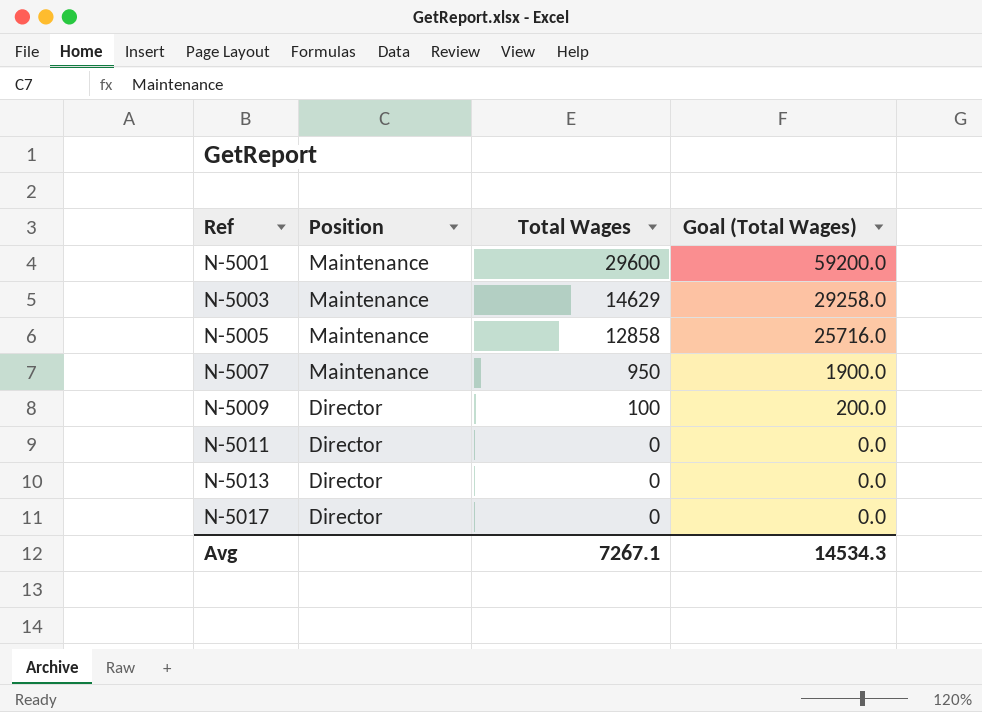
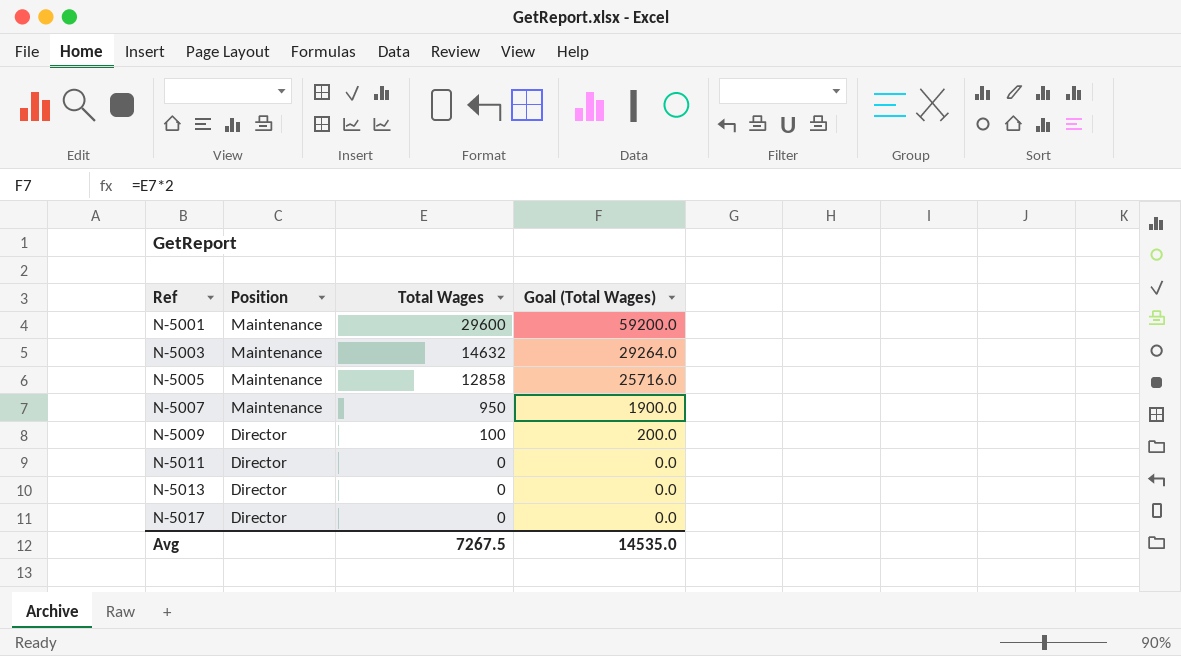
N-5003 | Total Wages: 14629 -> 14632
N-5003 | Goal (Total Wages): 29258.0 -> 29264.0
Avg | Total Wages: 7267.1 -> 7267.5
Avg | Goal (Total Wages): 14534.3 -> 14535.0

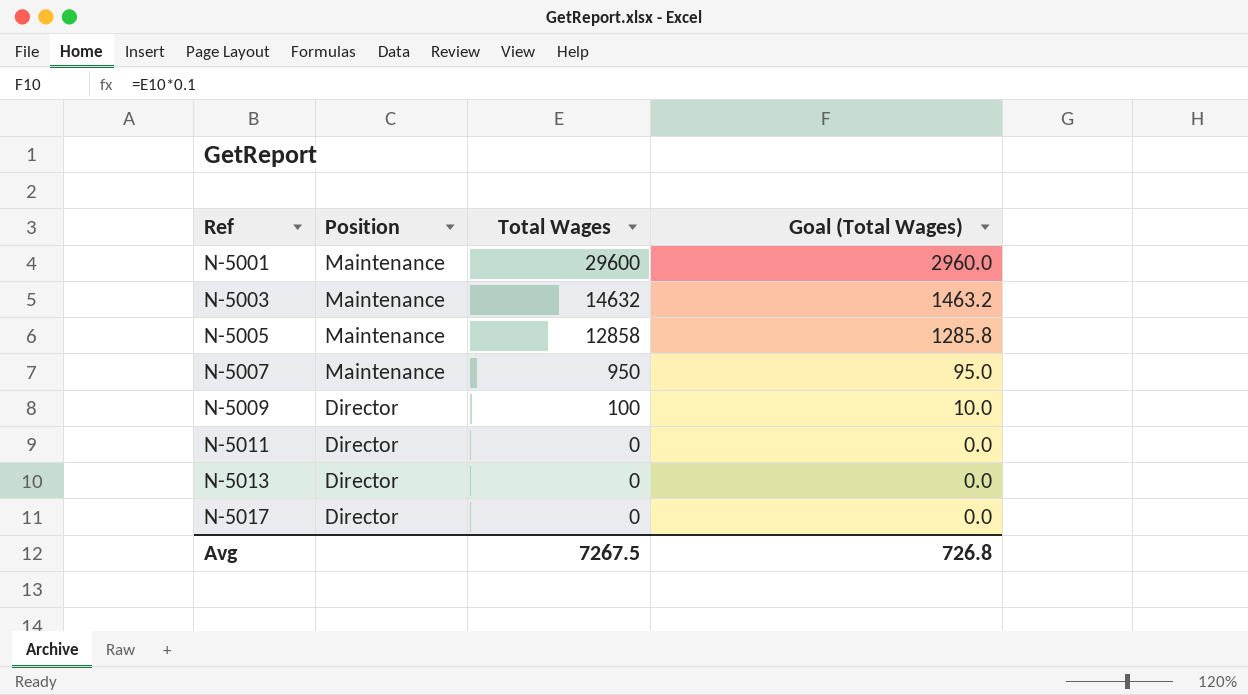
column Goal (Total Wages) | formula: [Total Wages] * 2 -> [Total Wages] * 0.1
Avg | Goal (Total Wages): 14535.0 -> 726.8

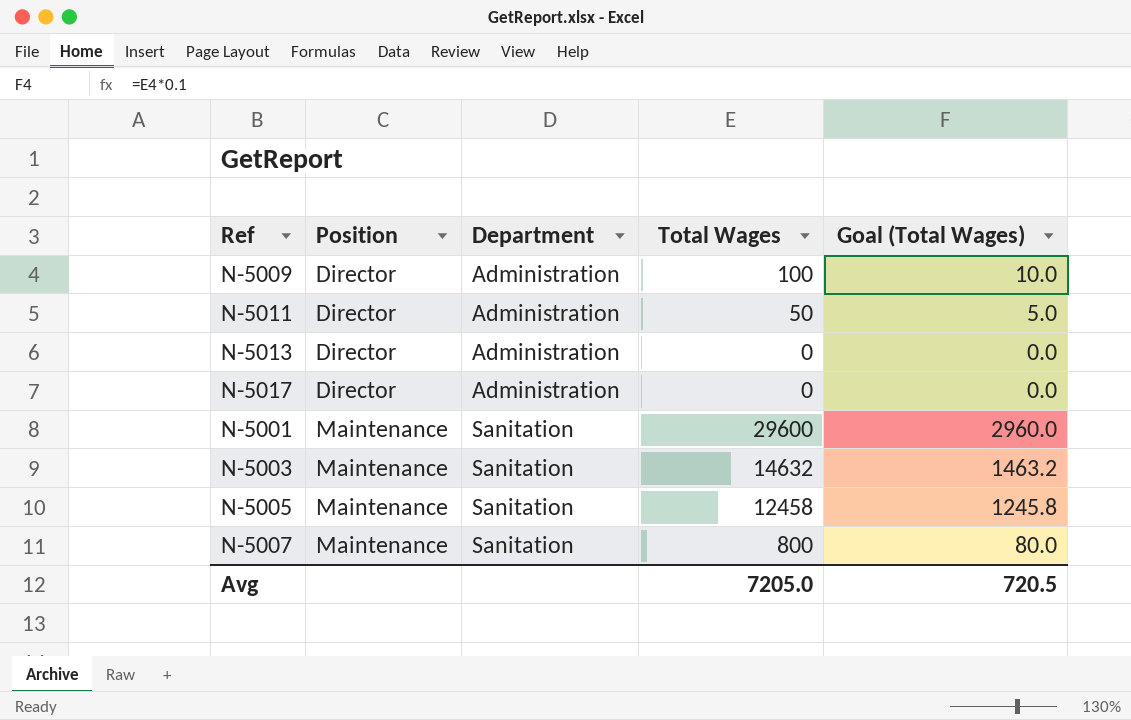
row order: Ref ascending -> Position ascending
column Department | position: none -> 3
N-5011 | Total Wages: 0 -> 50
N-5011 | Goal (Total Wages): 0.0 -> 5.0
N-5005 | Total Wages: 12858 -> 12458
N-5005 | Goal (Total Wages): 1285.8 -> 1245.8
N-5007 | Total Wages: 950 -> 800
N-5007 | Goal (Total Wages): 95.0 -> 80.0
Avg | Total Wages: 7267.5 -> 7205.0
Avg | Goal (Total Wages): 726.8 -> 720.5

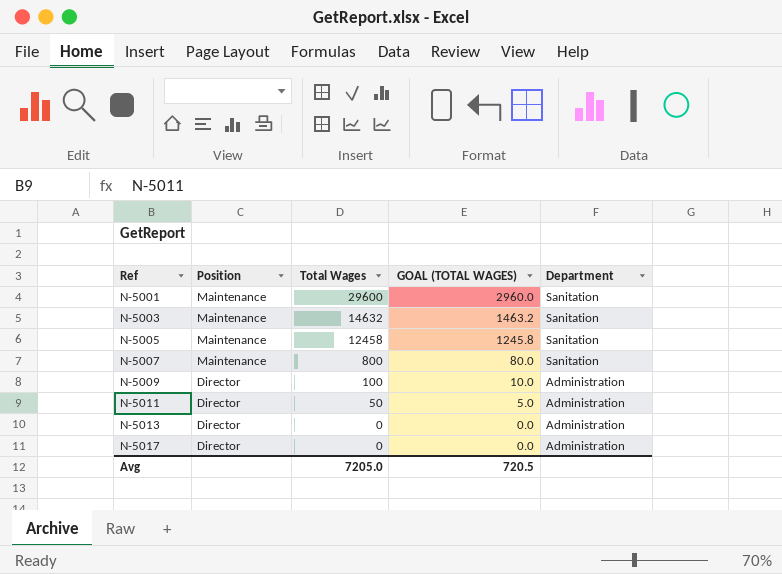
row order: Position ascending -> Ref ascending
column name: Goal (Total Wages) -> GOAL (TOTAL WAGES)
column Department | position: 3 -> 5

